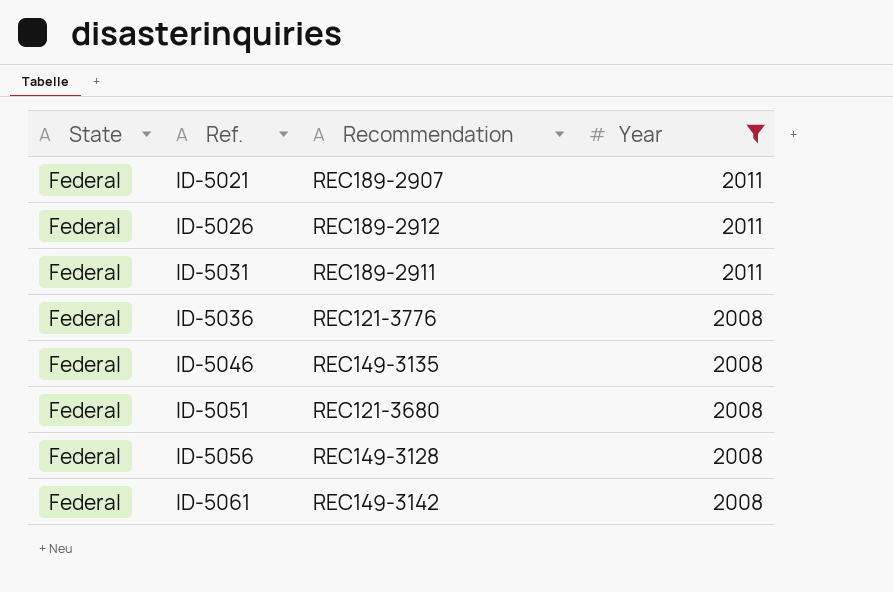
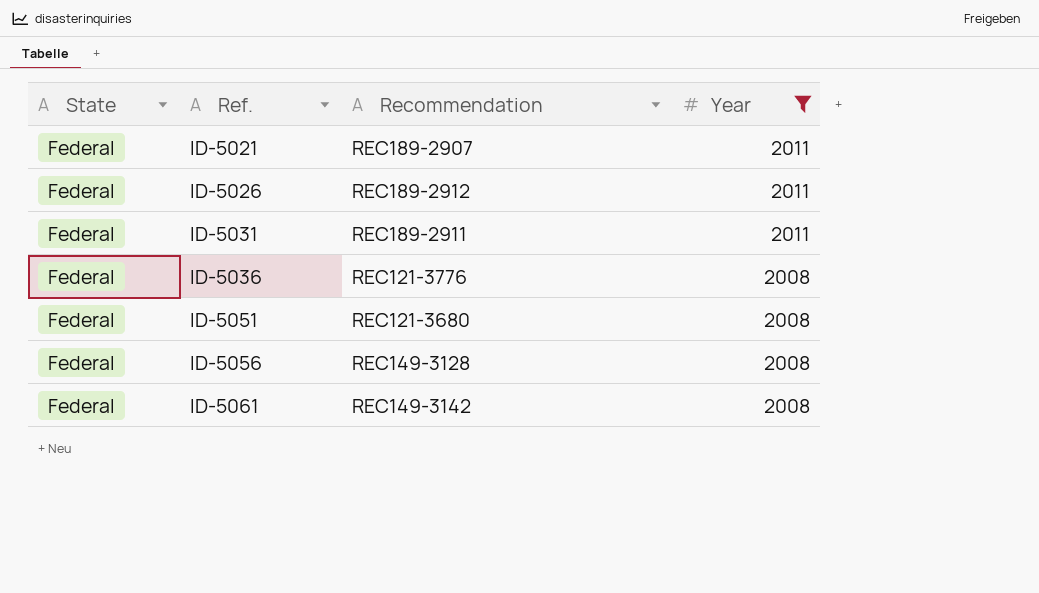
row ID-5046: Federal | REC149-3135 | 2008 -> none

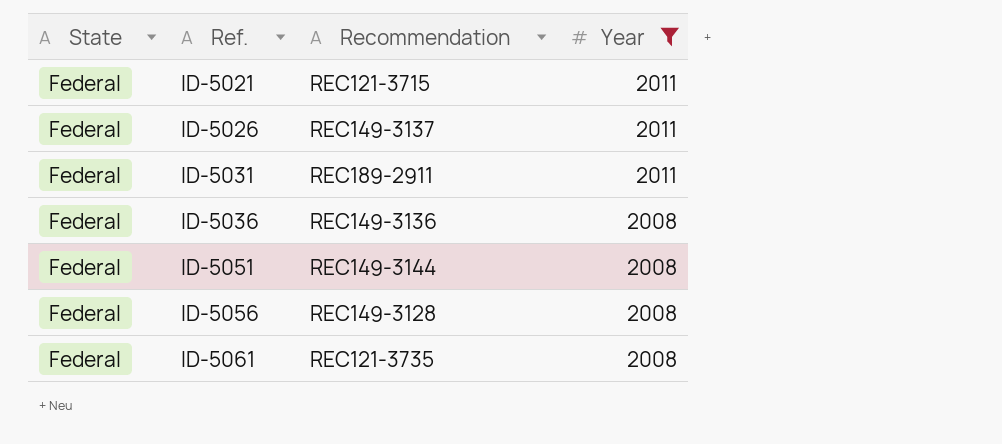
ID-5021 | Recommendation: REC189-2907 -> REC121-3715
ID-5026 | Recommendation: REC189-2912 -> REC149-3137
ID-5036 | Recommendation: REC121-3776 -> REC149-3136
ID-5051 | Recommendation: REC121-3680 -> REC149-3144
ID-5061 | Recommendation: REC149-3142 -> REC121-3735

